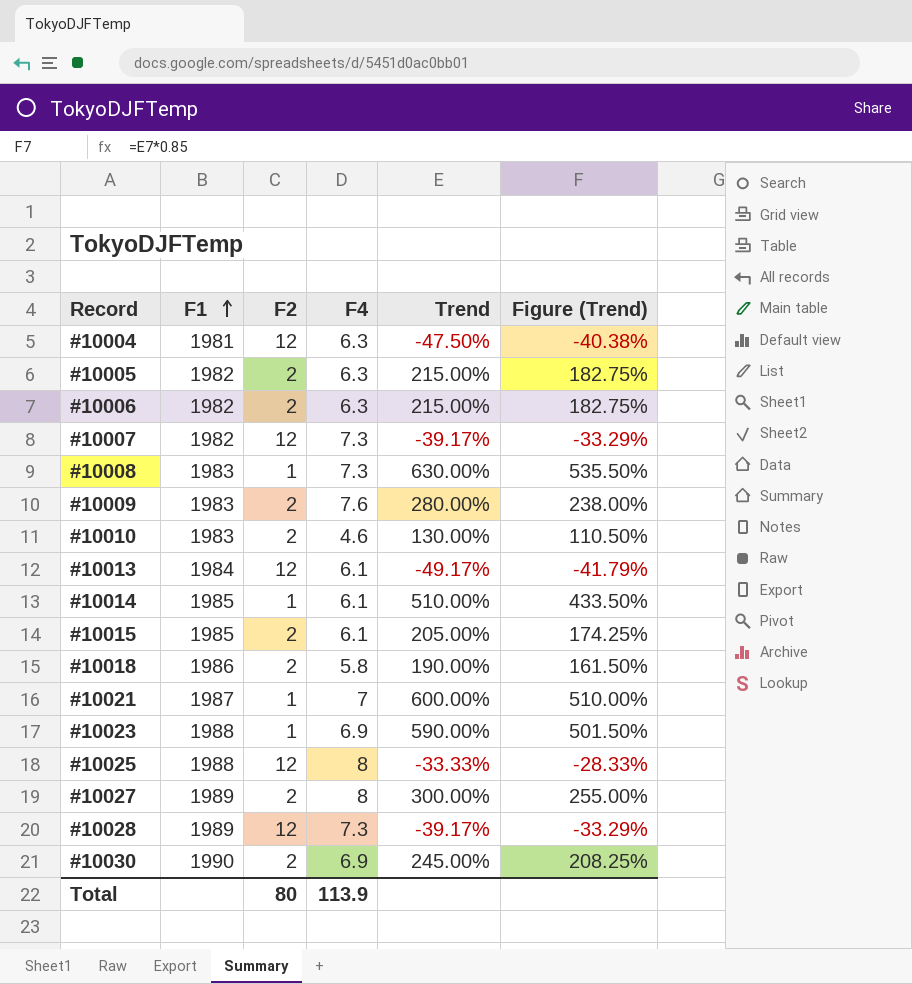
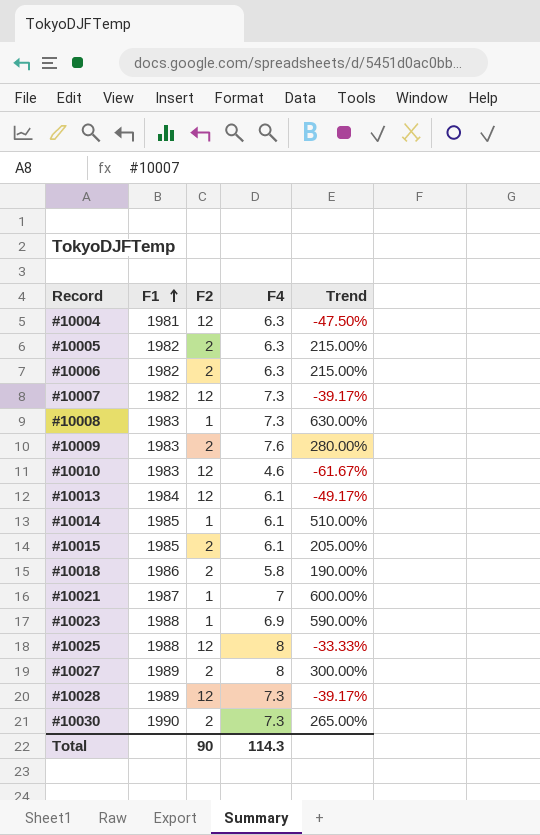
column Figure (Trend) | formula: [Trend] * 0.85 -> none
#10010 | F2: 2 -> 12
#10010 | Trend: 130.00% -> -61.67%
#10030 | F4: 6.9 -> 7.3
#10030 | Trend: 245.00% -> 265.00%
Total | F2: 80 -> 90
Total | F4: 113.9 -> 114.3

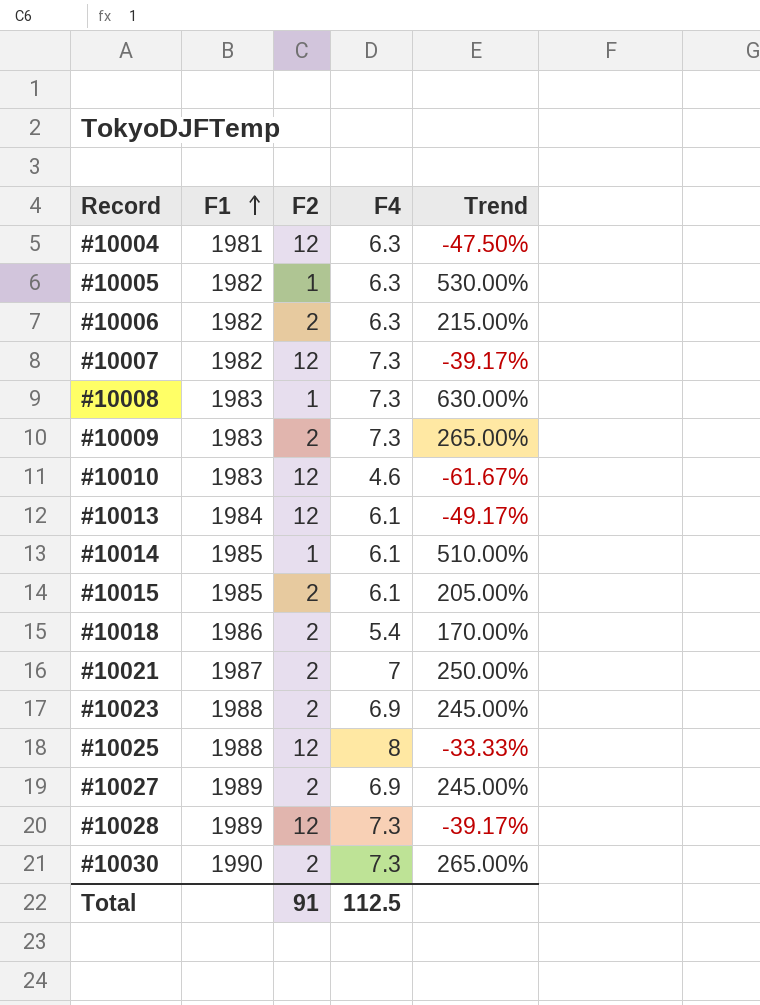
#10005 | F2: 2 -> 1
#10005 | Trend: 215.00% -> 530.00%
#10009 | F4: 7.6 -> 7.3
#10009 | Trend: 280.00% -> 265.00%
#10018 | F4: 5.8 -> 5.4
#10018 | Trend: 190.00% -> 170.00%
#10021 | F2: 1 -> 2
#10021 | Trend: 600.00% -> 250.00%
#10023 | F2: 1 -> 2
#10023 | Trend: 590.00% -> 245.00%
#10027 | F4: 8 -> 6.9
#10027 | Trend: 300.00% -> 245.00%
Total | F2: 90 -> 91
Total | F4: 114.3 -> 112.5

